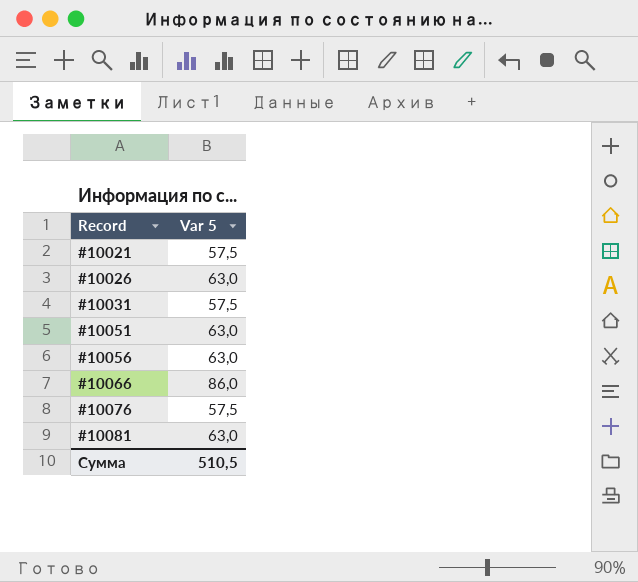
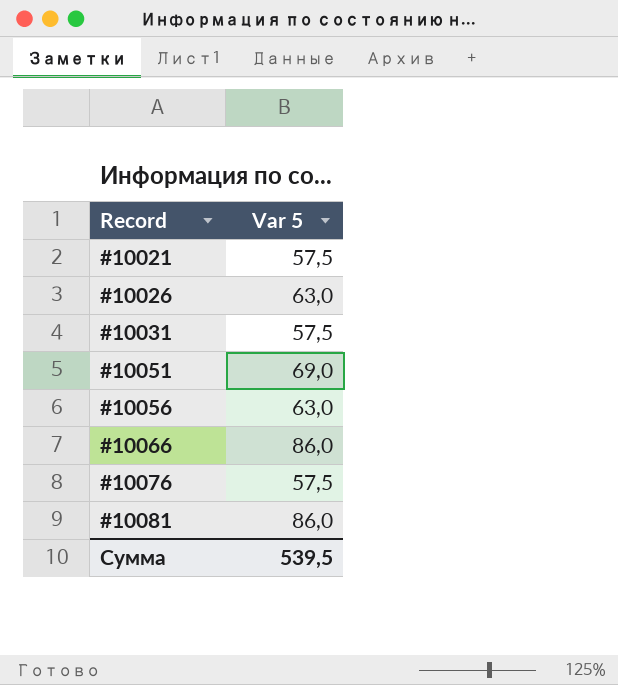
#10051 | Var 5: 63,0 -> 69,0
#10081 | Var 5: 63,0 -> 86,0
Сумма | Var 5: 510,5 -> 539,5

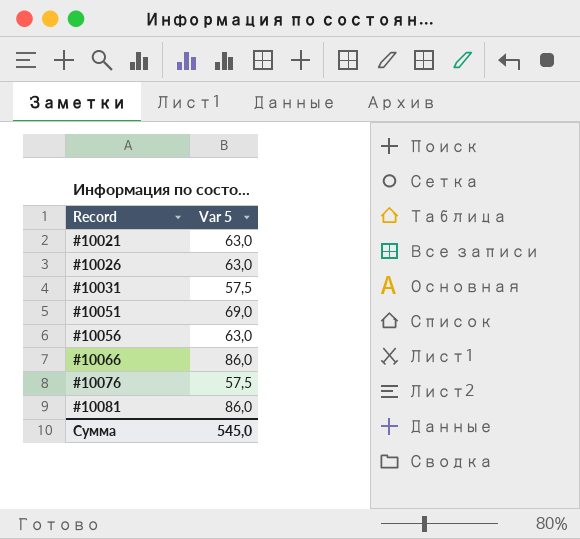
#10021 | Var 5: 57,5 -> 63,0
Сумма | Var 5: 539,5 -> 545,0

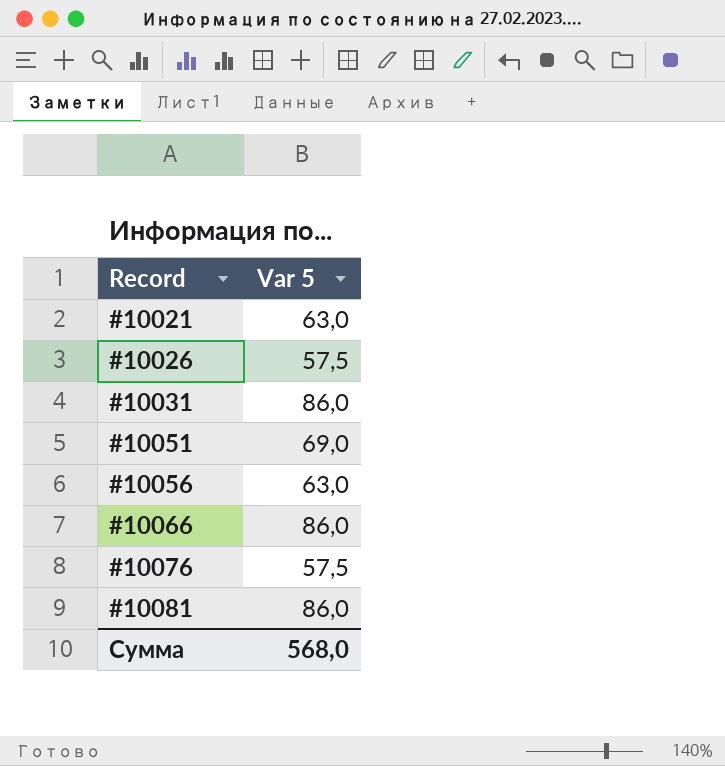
#10026 | Var 5: 63,0 -> 57,5
#10031 | Var 5: 57,5 -> 86,0
Сумма | Var 5: 545,0 -> 568,0

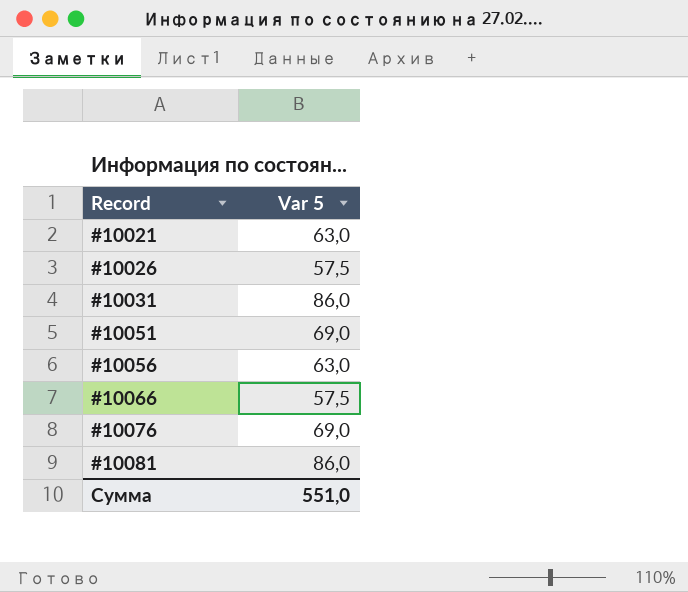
#10066 | Var 5: 86,0 -> 57,5
#10076 | Var 5: 57,5 -> 69,0
Сумма | Var 5: 568,0 -> 551,0

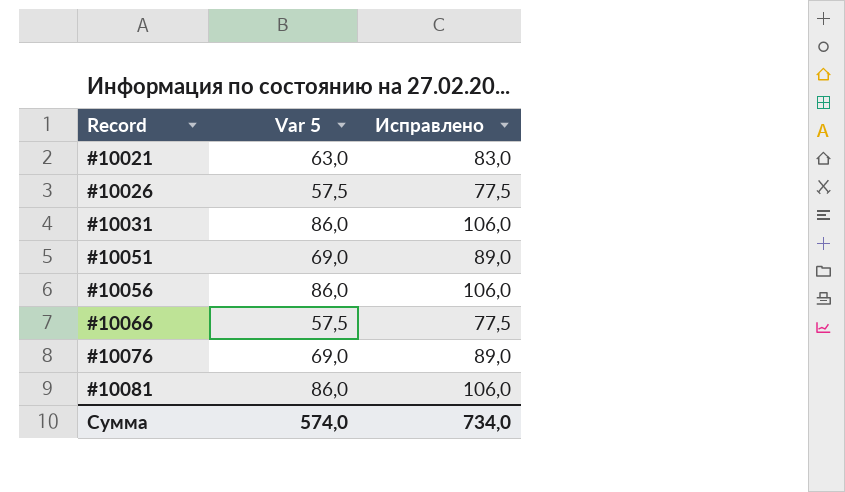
column Исправлено | formula: none -> [Var 5] + 20
#10056 | Var 5: 63,0 -> 86,0
Сумма | Var 5: 551,0 -> 574,0

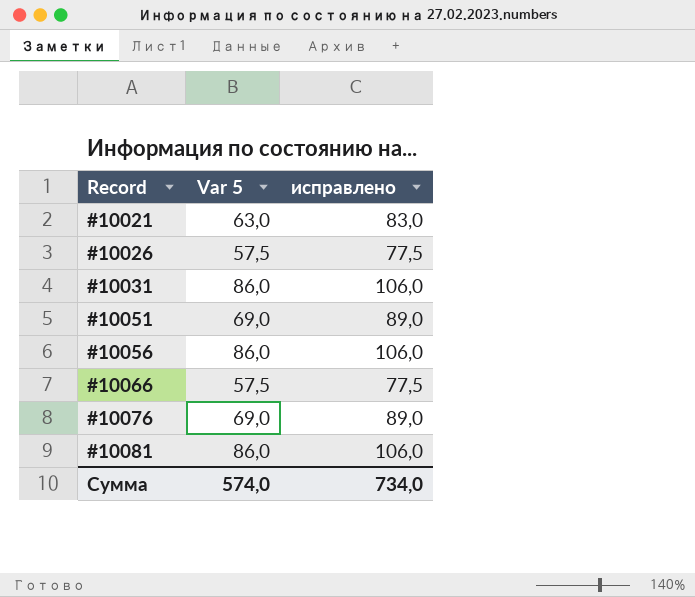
column name: Исправлено -> исправлено

